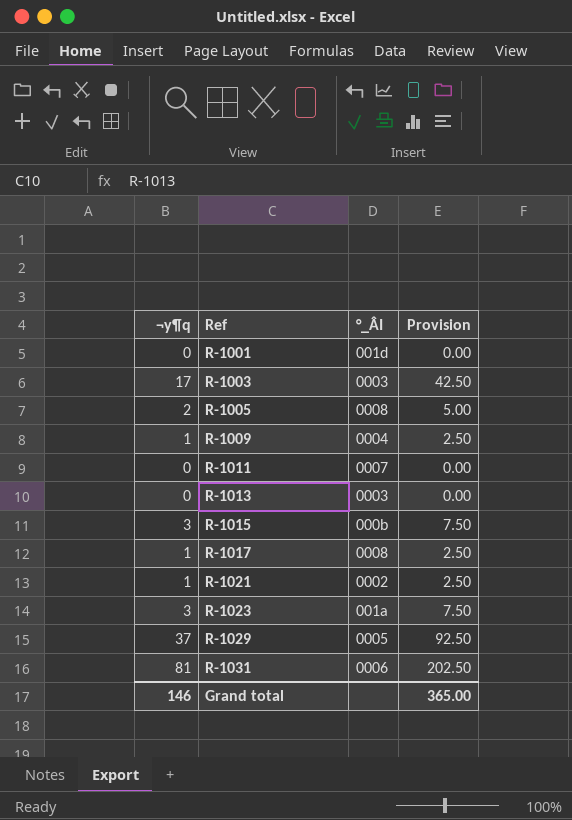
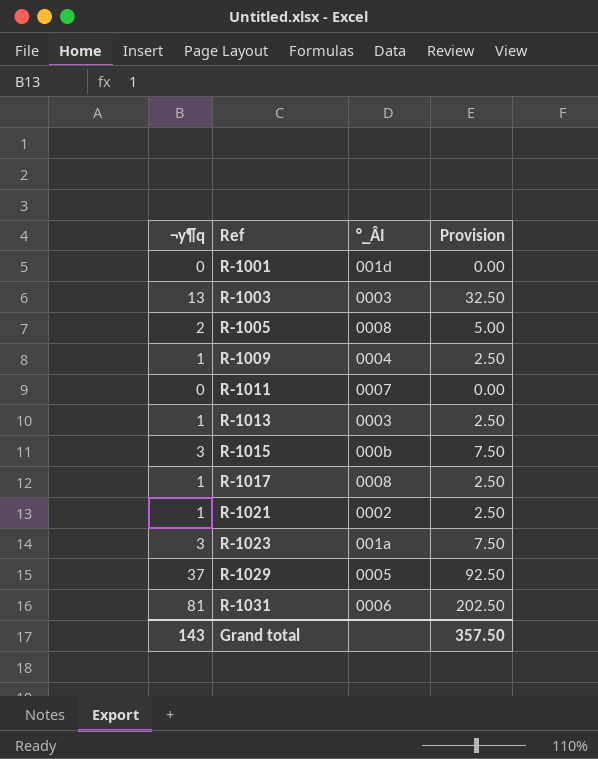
R-1003 | ¬y¶q: 17 -> 13
R-1003 | Provision: 42.50 -> 32.50
R-1013 | ¬y¶q: 0 -> 1
R-1013 | Provision: 0.00 -> 2.50
Grand total | ¬y¶q: 146 -> 143
Grand total | Provision: 365.00 -> 357.50

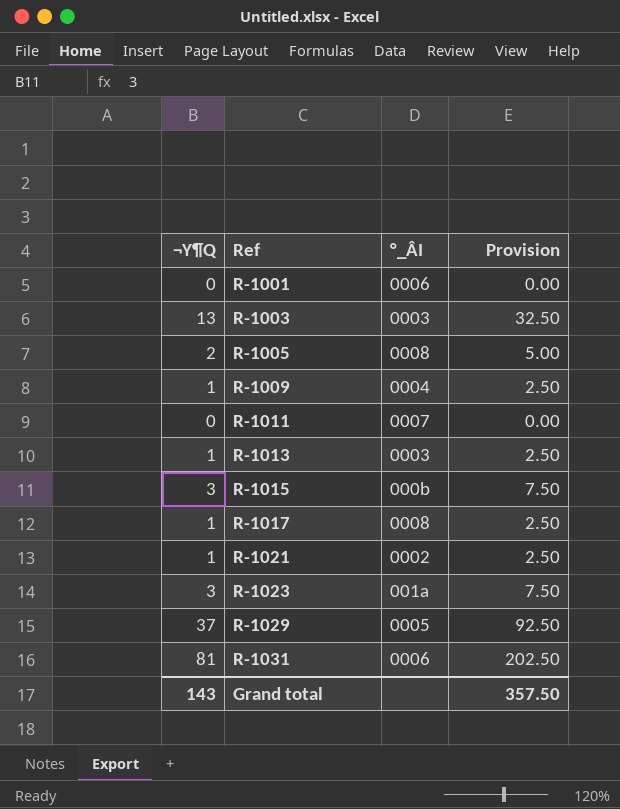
column name: ¬y¶q -> ¬Y¶Q
R-1001 | °_ÂI: 001d -> 0006

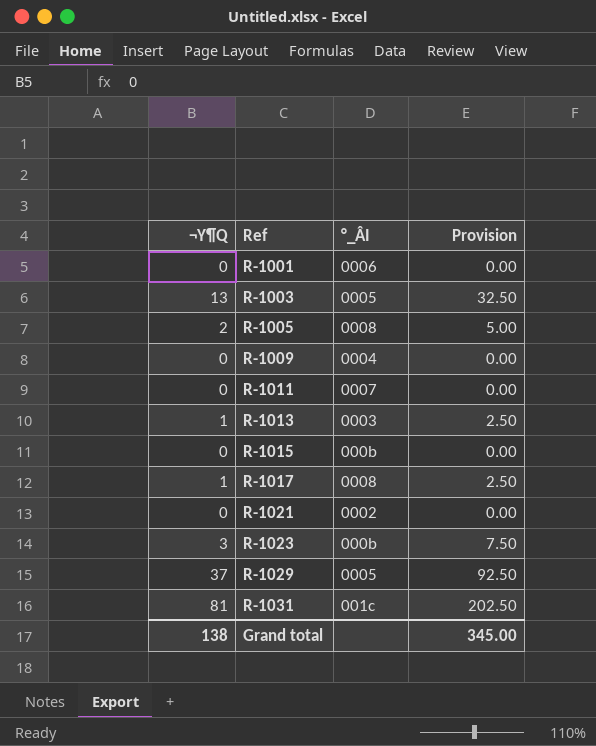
R-1003 | °_ÂI: 0003 -> 0005
R-1009 | ¬Y¶Q: 1 -> 0
R-1009 | Provision: 2.50 -> 0.00
R-1015 | ¬Y¶Q: 3 -> 0
R-1015 | Provision: 7.50 -> 0.00
R-1021 | ¬Y¶Q: 1 -> 0
R-1021 | Provision: 2.50 -> 0.00
R-1023 | °_ÂI: 001a -> 000b
R-1031 | °_ÂI: 0006 -> 001c
Grand total | ¬Y¶Q: 143 -> 138
Grand total | Provision: 357.50 -> 345.00

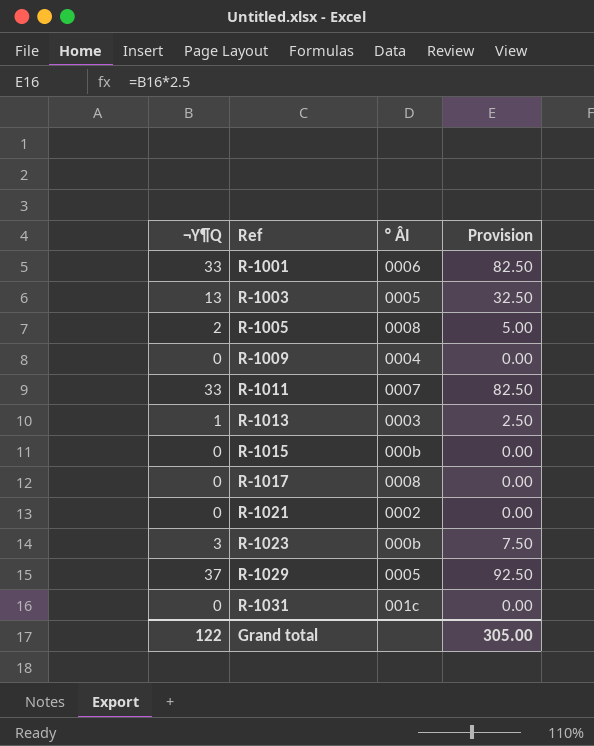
column name: °_ÂI -> ° ÂI
R-1001 | ¬Y¶Q: 0 -> 33
R-1001 | Provision: 0.00 -> 82.50
R-1011 | ¬Y¶Q: 0 -> 33
R-1011 | Provision: 0.00 -> 82.50
R-1017 | ¬Y¶Q: 1 -> 0
R-1017 | Provision: 2.50 -> 0.00
R-1031 | ¬Y¶Q: 81 -> 0
R-1031 | Provision: 202.50 -> 0.00
Grand total | ¬Y¶Q: 138 -> 122
Grand total | Provision: 345.00 -> 305.00

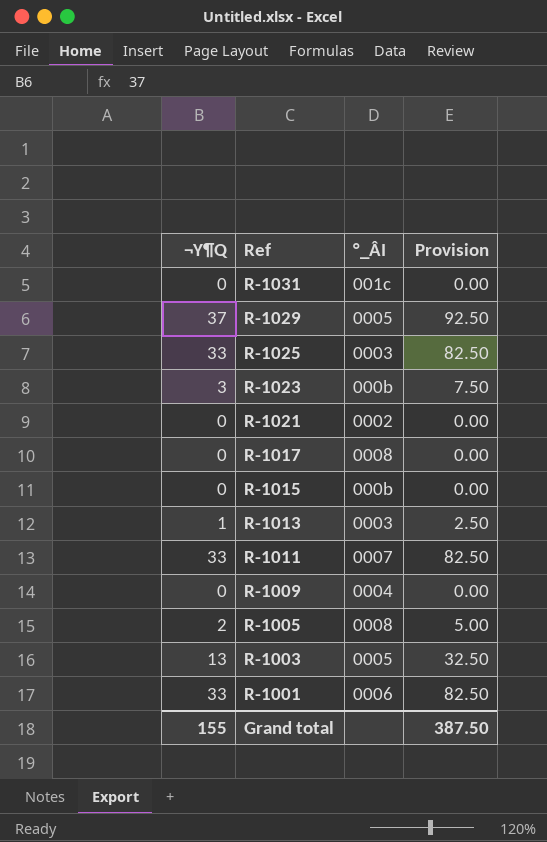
row order: Ref ascending -> Ref descending
column name: ° ÂI -> °_ÂI
row R-1025: none -> 33 | 0003 | 82.50
Grand total | ¬Y¶Q: 122 -> 155
Grand total | Provision: 305.00 -> 387.50

